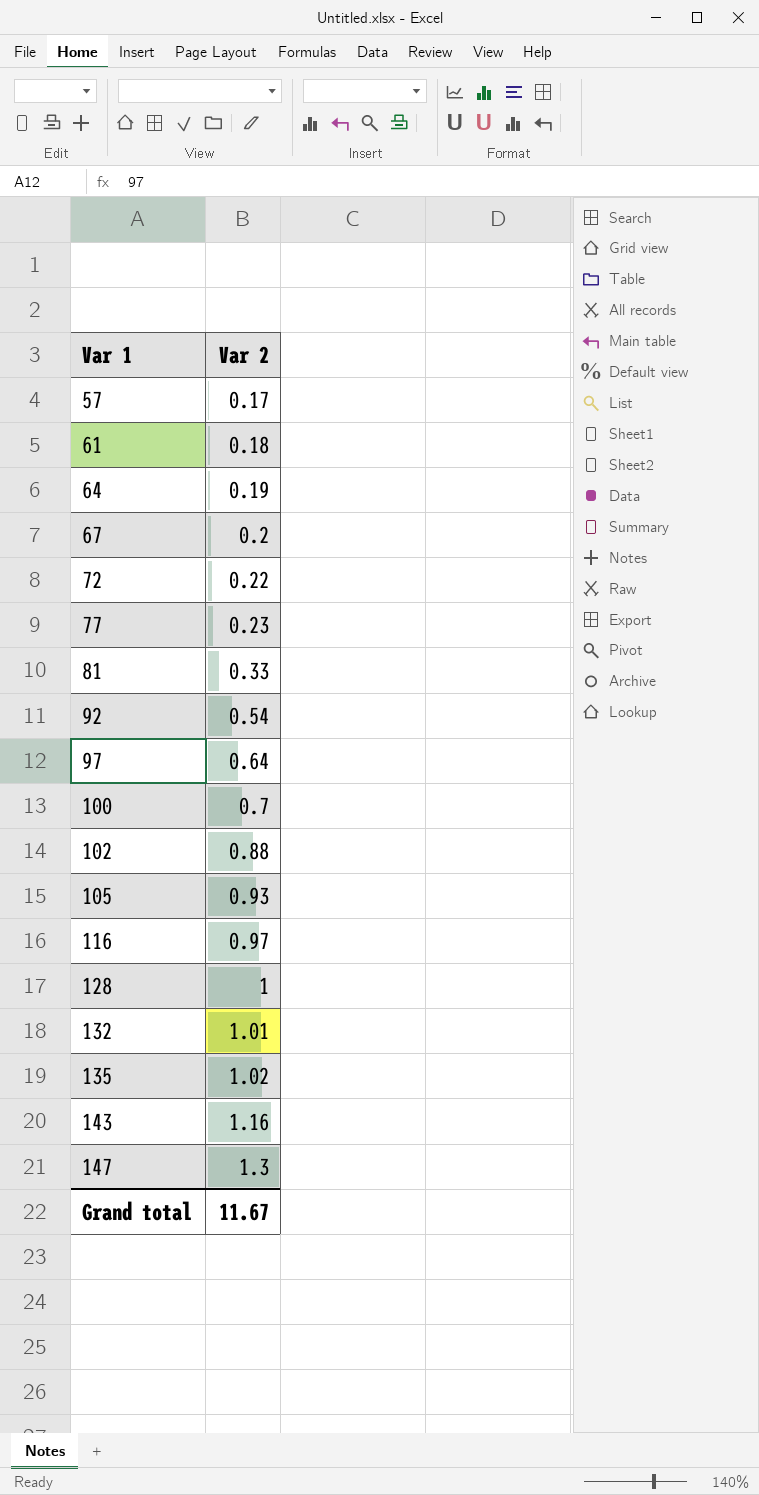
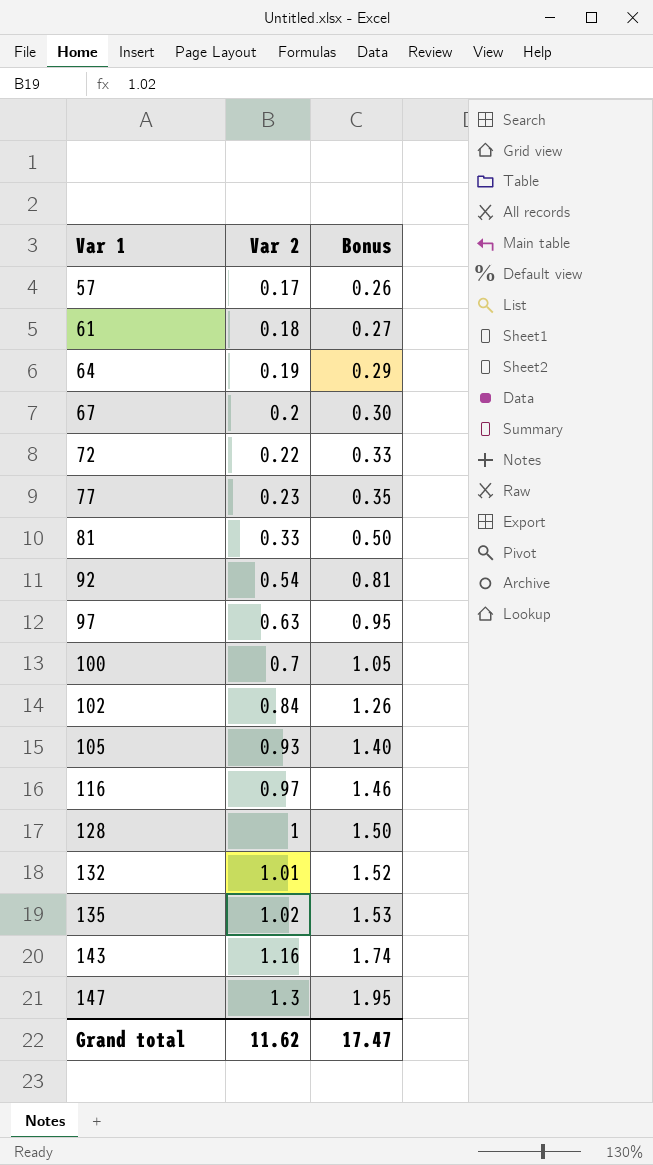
column Bonus | formula: none -> [Var 2] * 1.5
97 | Var 2: 0.64 -> 0.63
102 | Var 2: 0.88 -> 0.84
Grand total | Var 2: 11.67 -> 11.62

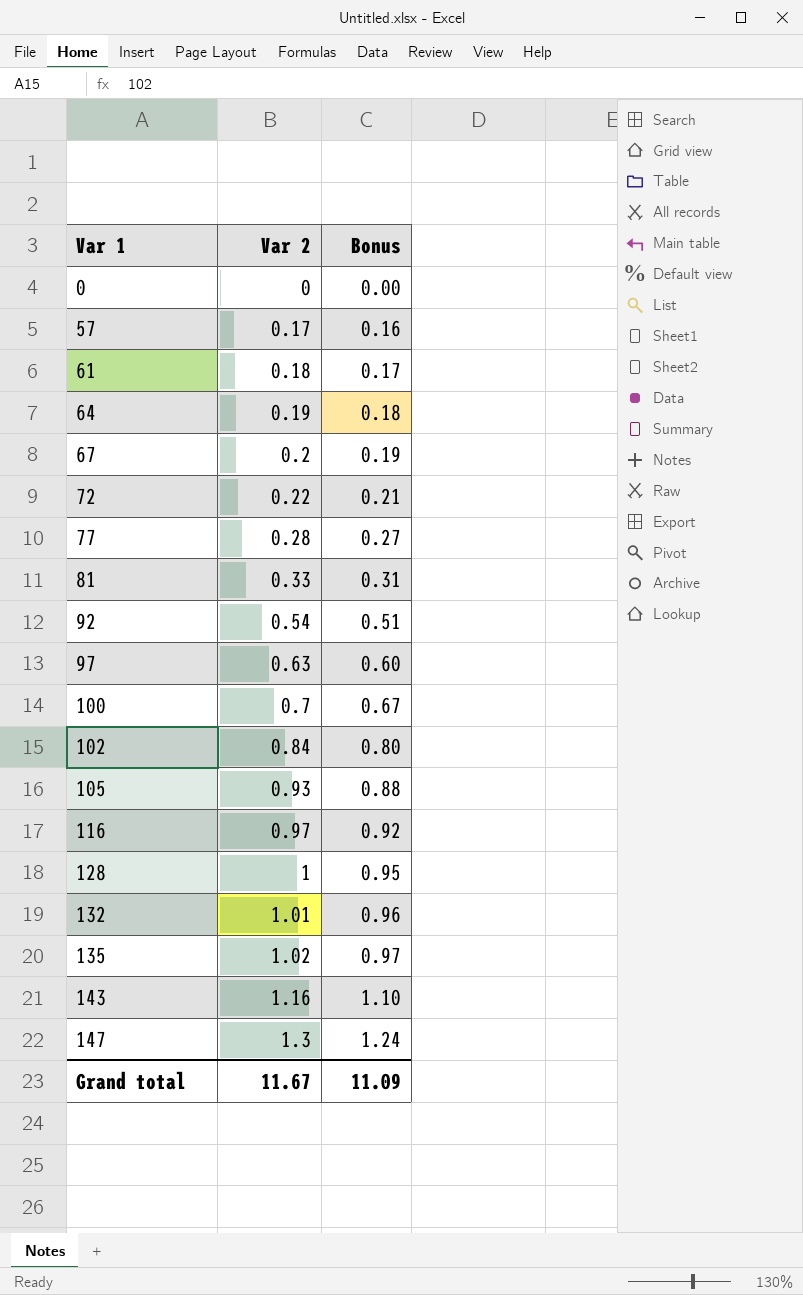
column Bonus | formula: [Var 2] * 1.5 -> [Var 2] * 0.95
row 0: none -> 0 | 0.00
77 | Var 2: 0.23 -> 0.28
Grand total | Var 2: 11.62 -> 11.67
Grand total | Bonus: 17.47 -> 11.09

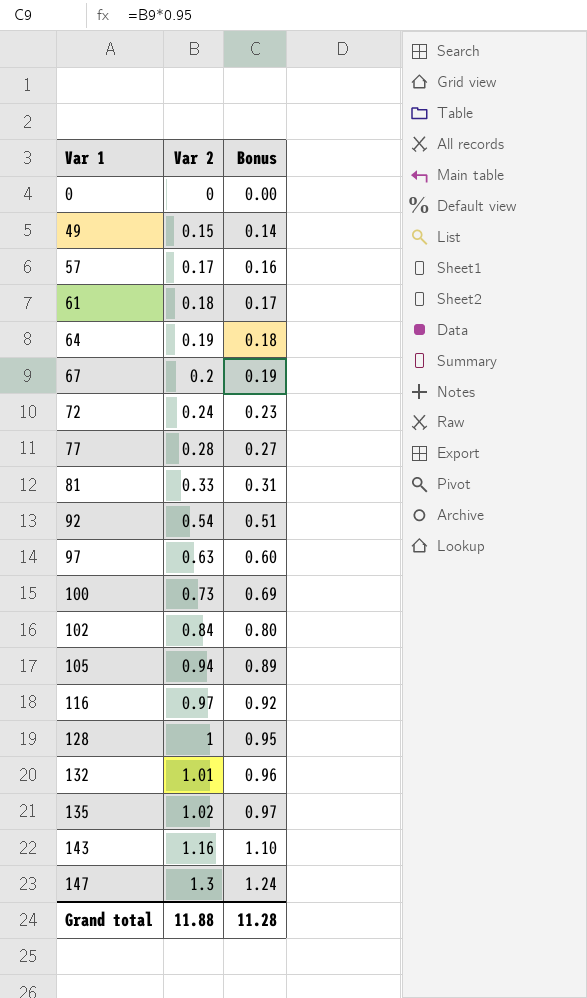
row 49: none -> 0.15 | 0.14
72 | Var 2: 0.22 -> 0.24
72 | Bonus: 0.21 -> 0.23
100 | Var 2: 0.7 -> 0.73
100 | Bonus: 0.67 -> 0.69
105 | Var 2: 0.93 -> 0.94
105 | Bonus: 0.88 -> 0.89
Grand total | Var 2: 11.67 -> 11.88
Grand total | Bonus: 11.09 -> 11.28

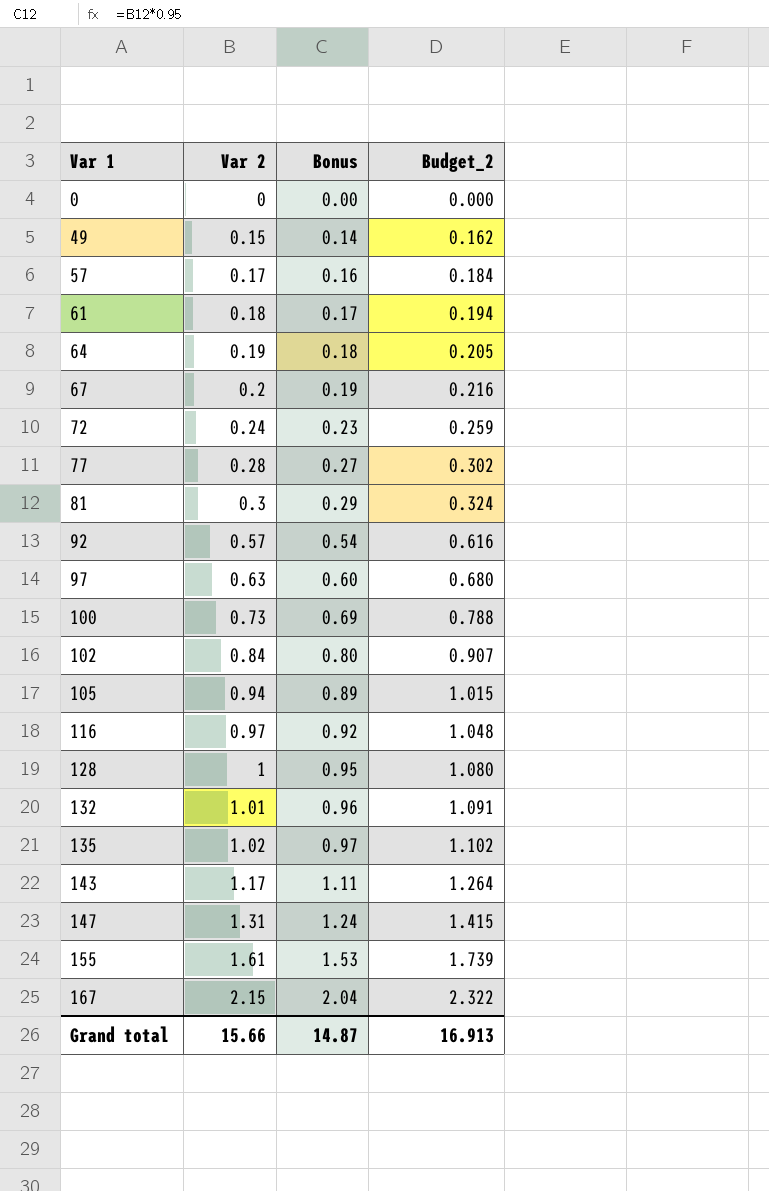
column Budget_2 | formula: none -> [Var 2] * 1.08
81 | Var 2: 0.33 -> 0.3
81 | Bonus: 0.31 -> 0.29
92 | Var 2: 0.54 -> 0.57
92 | Bonus: 0.51 -> 0.54
143 | Var 2: 1.16 -> 1.17
143 | Bonus: 1.10 -> 1.11
147 | Var 2: 1.3 -> 1.31
row 155: none -> 1.61 | 1.53 | 1.739
row 167: none -> 2.15 | 2.04 | 2.322
Grand total | Var 2: 11.88 -> 15.66
Grand total | Bonus: 11.28 -> 14.87

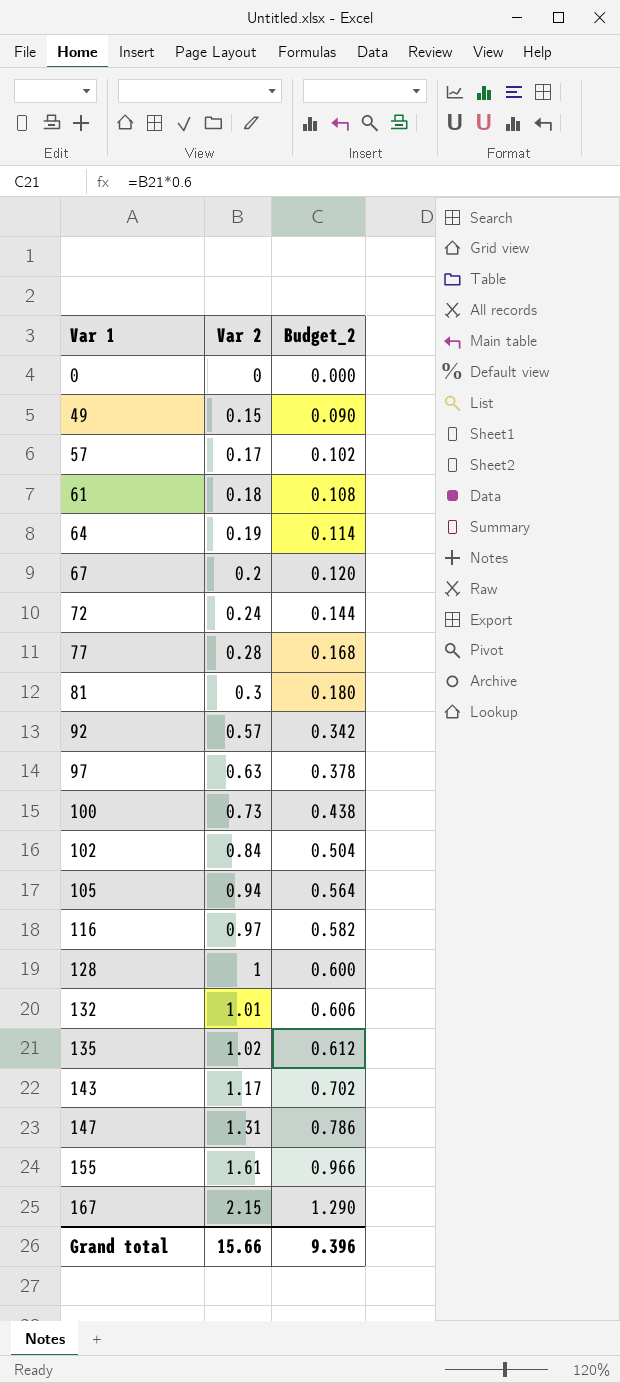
column Bonus | formula: [Var 2] * 0.95 -> none
column Budget_2 | formula: [Var 2] * 1.08 -> [Var 2] * 0.6
Grand total | Budget_2: 16.913 -> 9.396

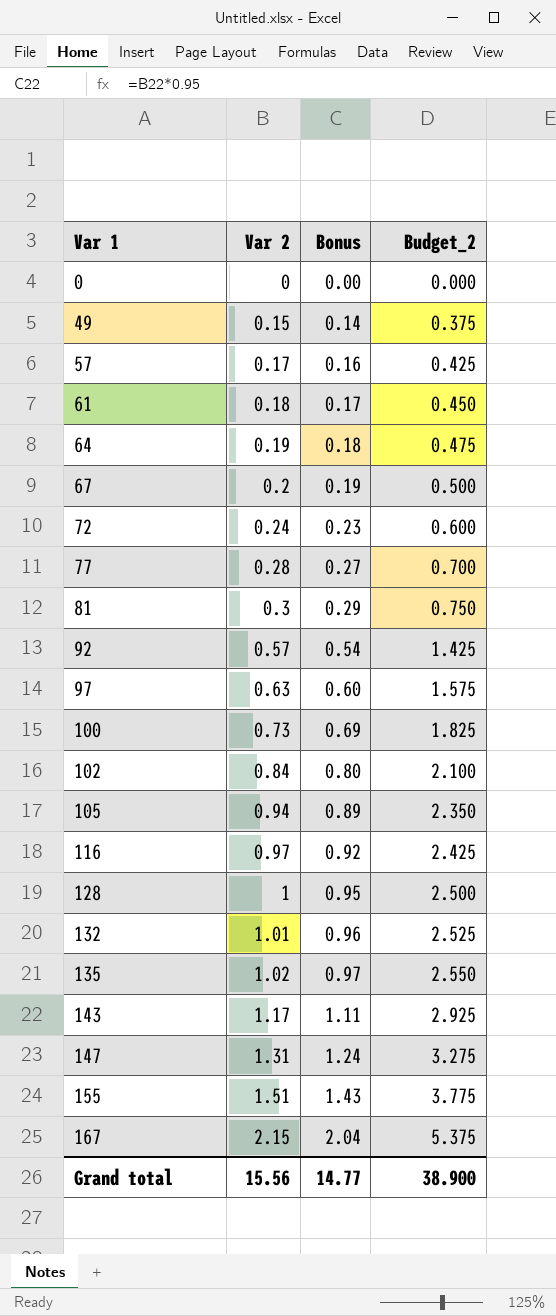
column Bonus | formula: none -> [Var 2] * 0.95
column Budget_2 | formula: [Var 2] * 0.6 -> [Var 2] * 2.5
155 | Var 2: 1.61 -> 1.51
Grand total | Var 2: 15.66 -> 15.56
Grand total | Budget_2: 9.396 -> 38.900

